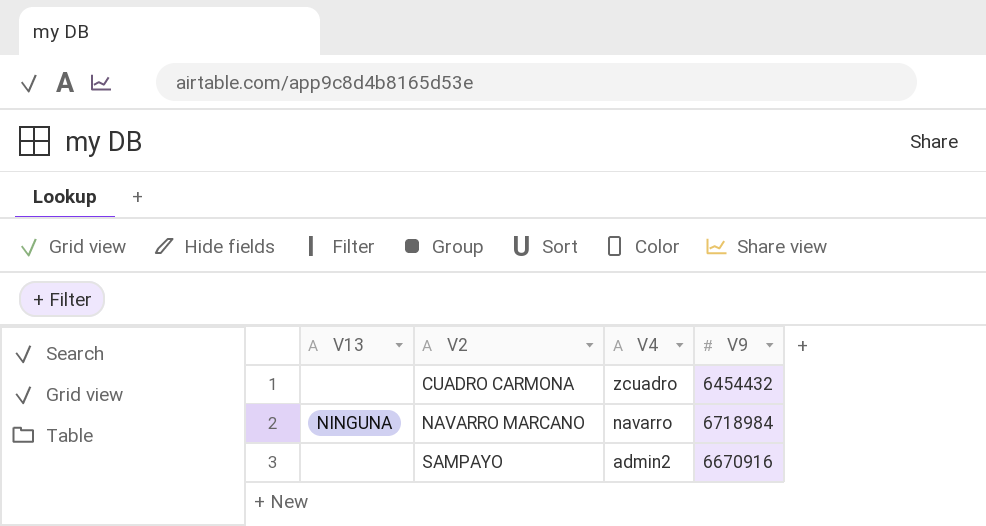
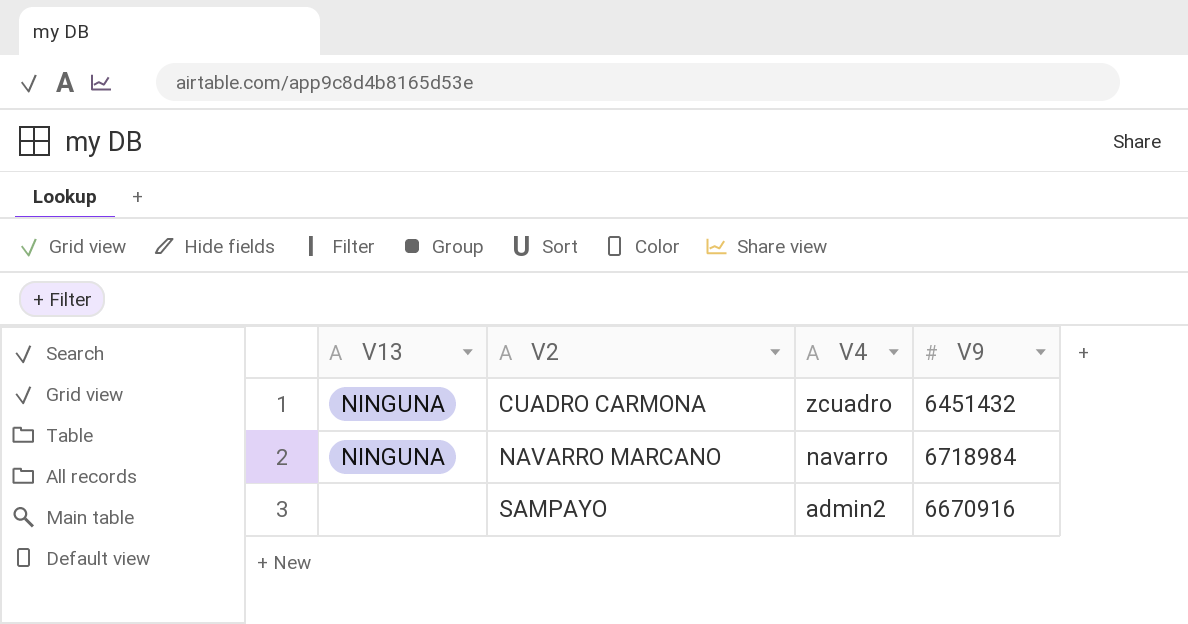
CUADRO CARMONA | V13: none -> NINGUNA
CUADRO CARMONA | V9: 6454432 -> 6451432

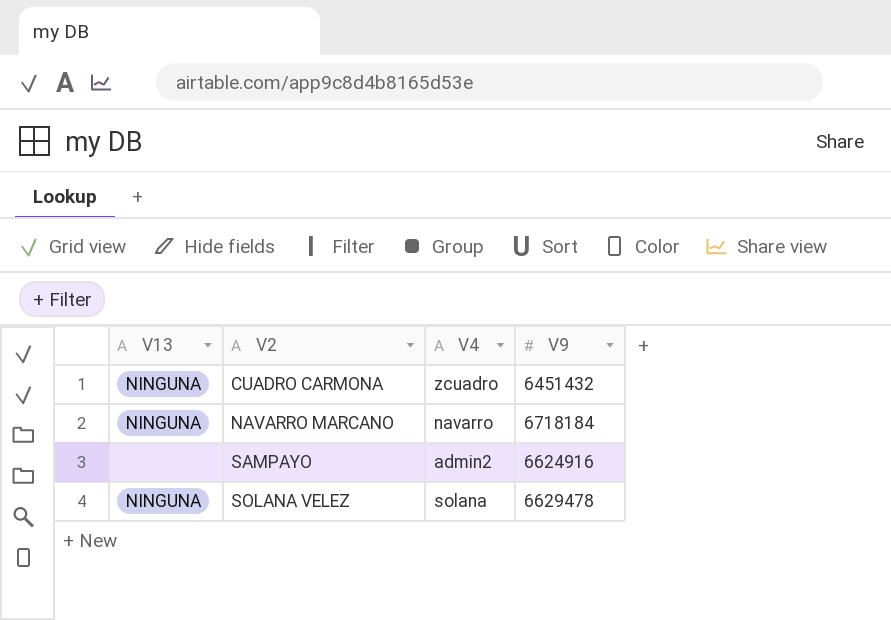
NAVARRO MARCANO | V9: 6718984 -> 6718184
SAMPAYO | V9: 6670916 -> 6624916
row SOLANA VELEZ: none -> NINGUNA | solana | 6629478

